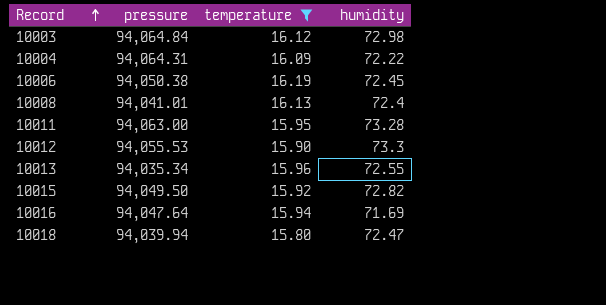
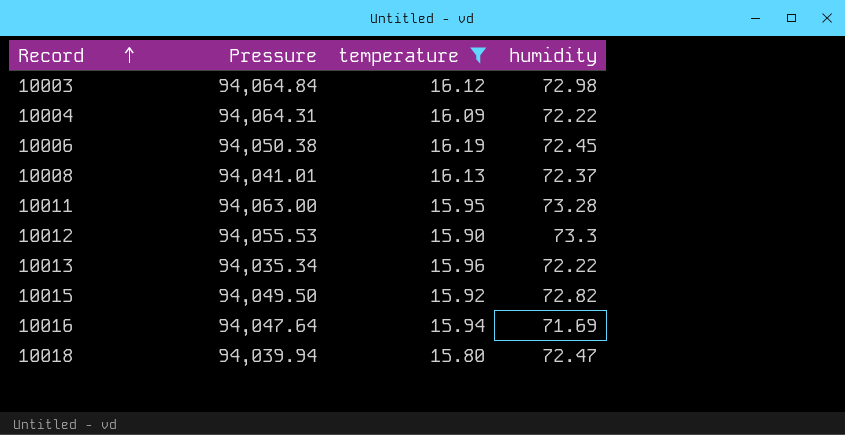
column name: pressure -> Pressure
10008 | humidity: 72.4 -> 72.37
10013 | humidity: 72.55 -> 72.22

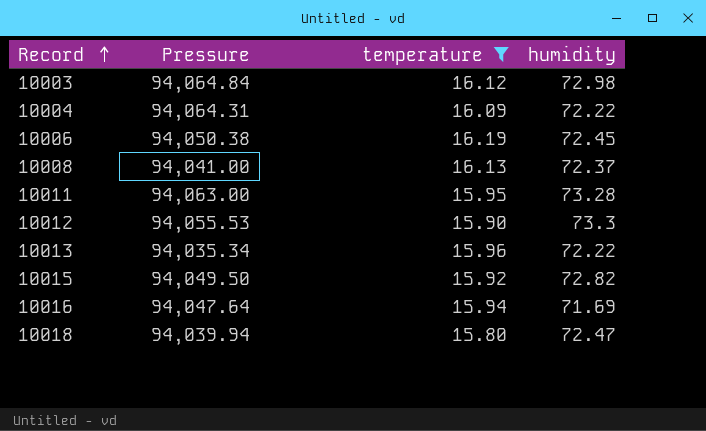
10008 | Pressure: 94,041.01 -> 94,041.00

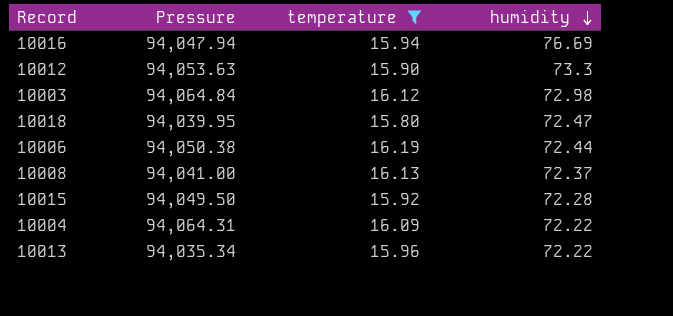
row order: Record ascending -> humidity descending
row 10011: 94,063.00 | 15.95 | 73.28 -> none
10016 | Pressure: 94,047.64 -> 94,047.94
10016 | humidity: 71.69 -> 76.69
10012 | Pressure: 94,055.53 -> 94,053.63
10018 | Pressure: 94,039.94 -> 94,039.95
10006 | humidity: 72.45 -> 72.44
10015 | humidity: 72.82 -> 72.28

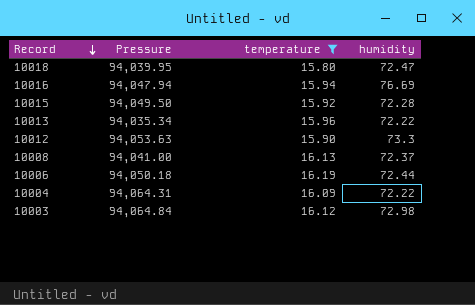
row order: humidity descending -> Record descending
10006 | Pressure: 94,050.38 -> 94,050.18

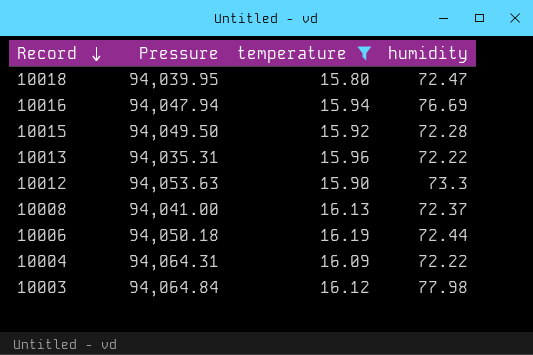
10013 | Pressure: 94,035.34 -> 94,035.31
10003 | humidity: 72.98 -> 77.98

